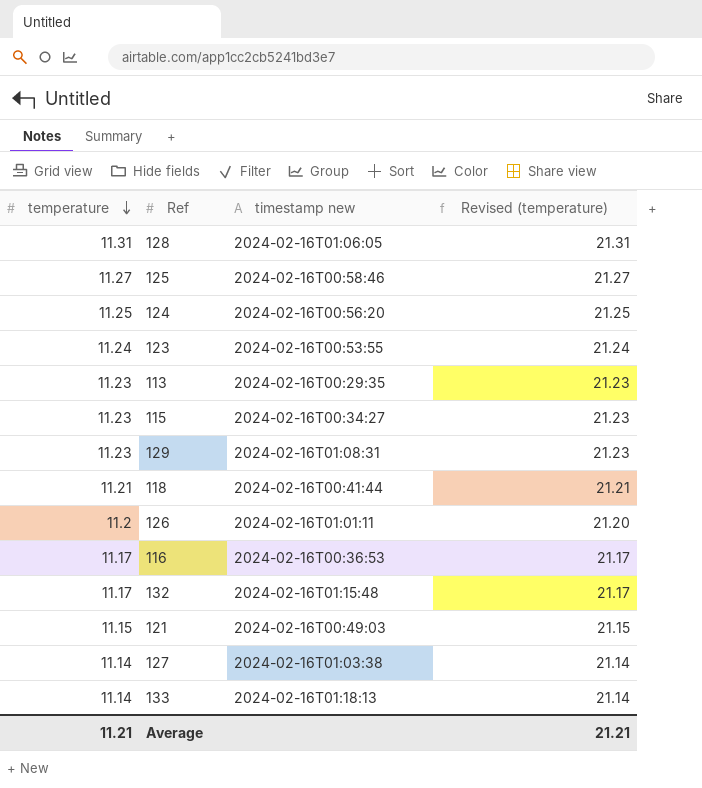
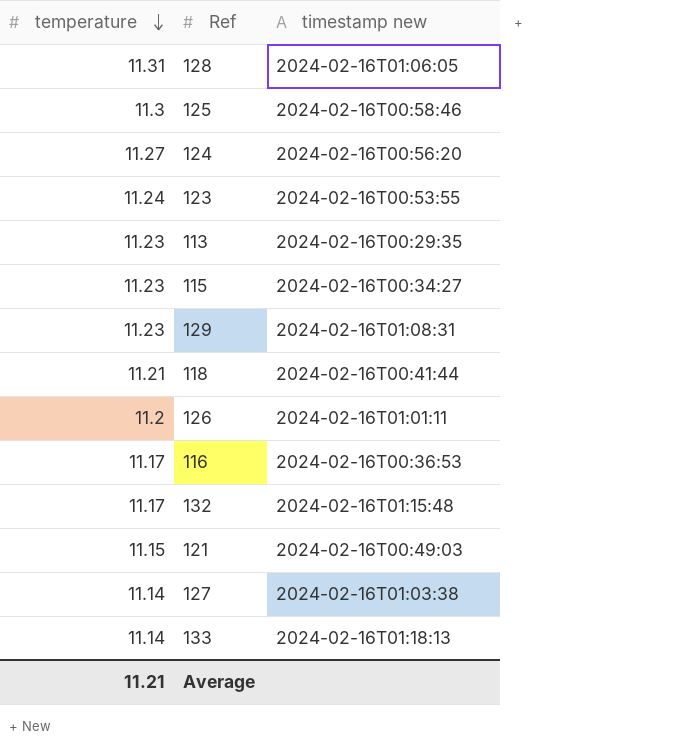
column Revised (temperature) | formula: [temperature] + 10 -> none
125 | temperature: 11.27 -> 11.3
124 | temperature: 11.25 -> 11.27

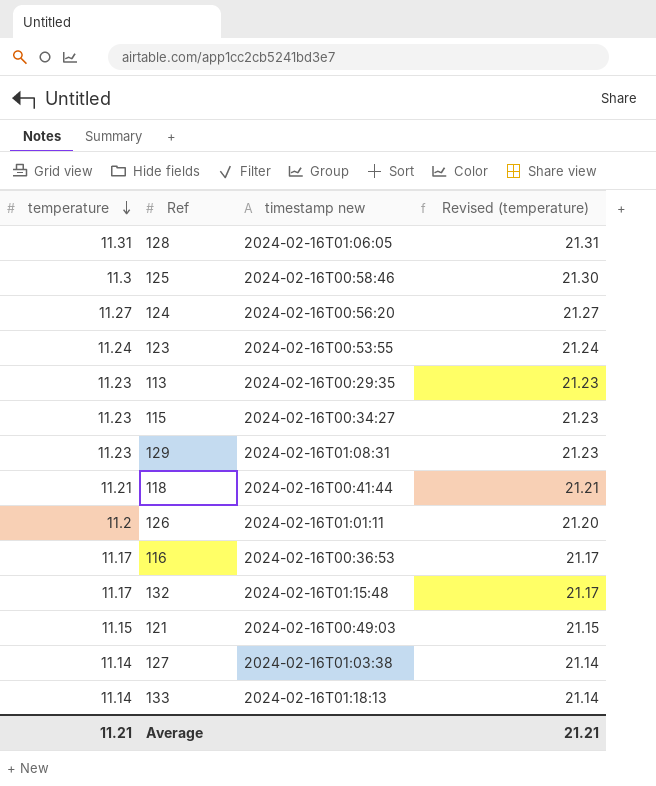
column Revised (temperature) | formula: none -> [temperature] + 10

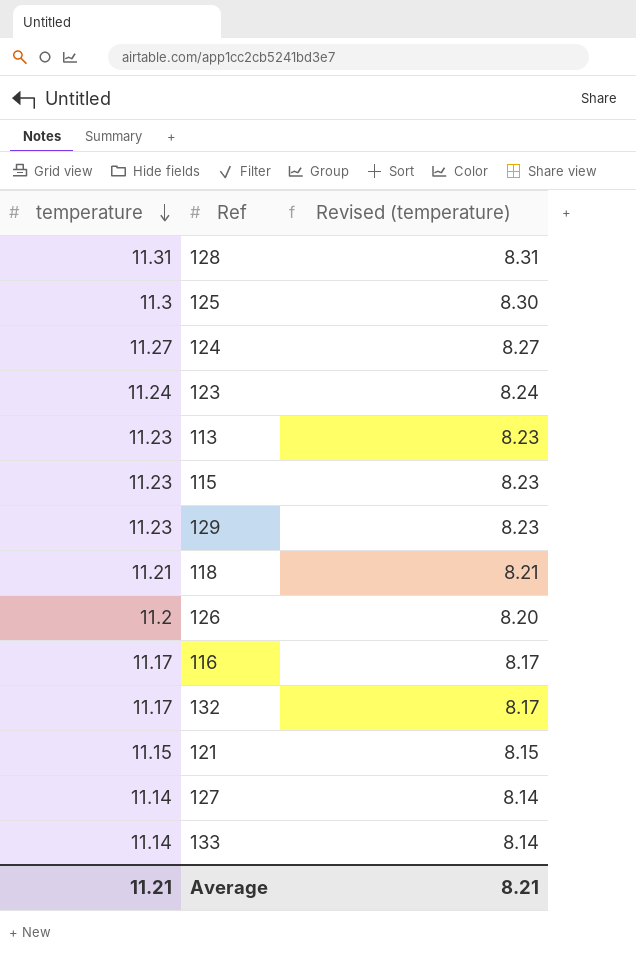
column timestamp new | position: 3 -> none
column Revised (temperature) | formula: [temperature] + 10 -> [temperature] - 3
Average | Revised (temperature): 21.21 -> 8.21

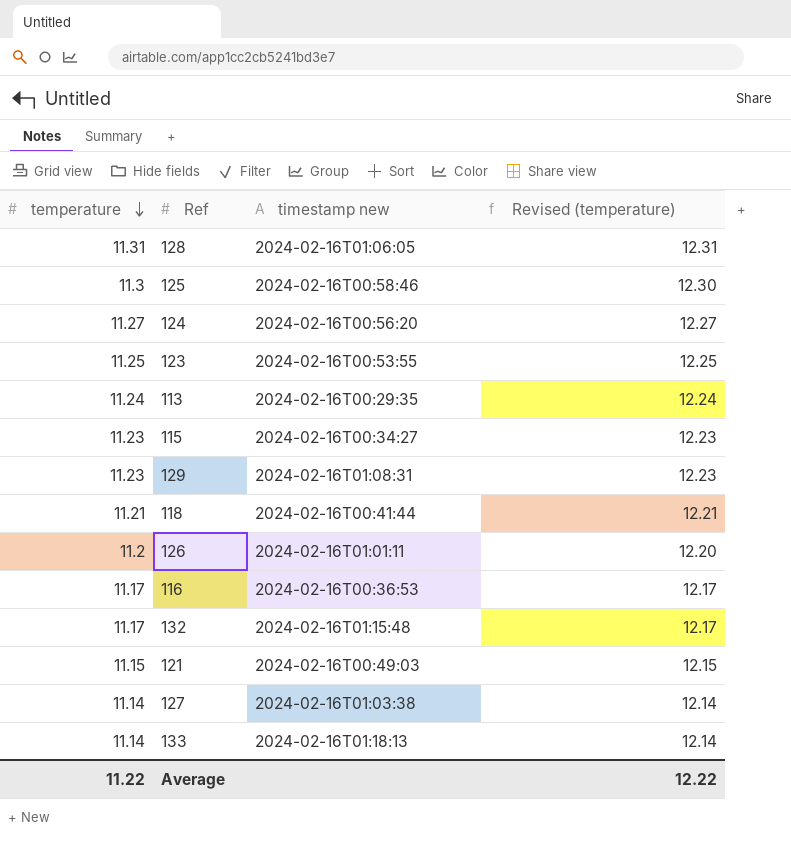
column timestamp new | position: none -> 3
column Revised (temperature) | formula: [temperature] - 3 -> [temperature] + 1
123 | temperature: 11.24 -> 11.25
113 | temperature: 11.23 -> 11.24
Average | temperature: 11.21 -> 11.22
Average | Revised (temperature): 8.21 -> 12.22

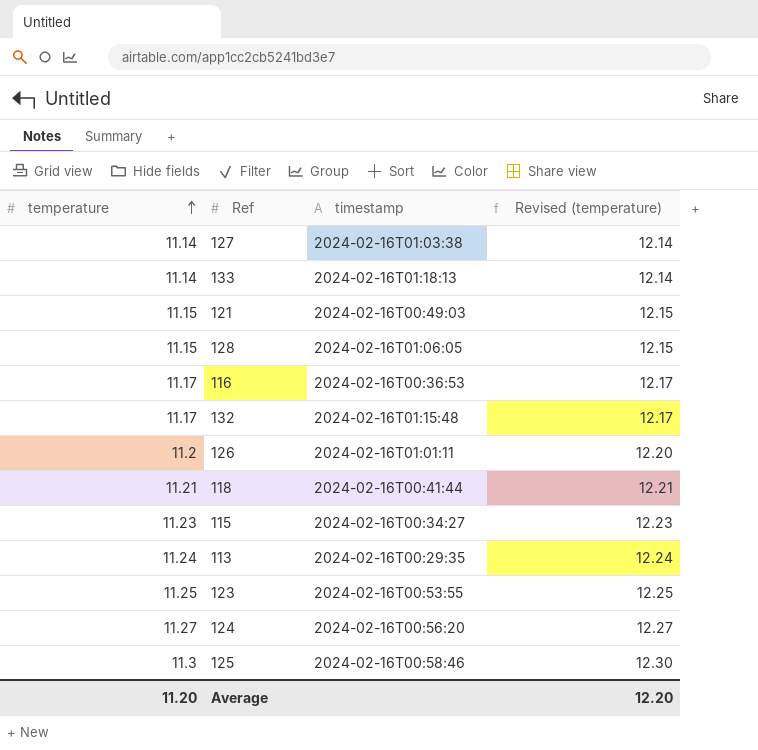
row order: temperature descending -> temperature ascending
column name: timestamp new -> timestamp
row 129: 11.23 | 2024-02-16T01:08:31 | 12.23 -> none
128 | temperature: 11.31 -> 11.15
128 | Revised (temperature): 12.31 -> 12.15
Average | temperature: 11.22 -> 11.20
Average | Revised (temperature): 12.22 -> 12.20

